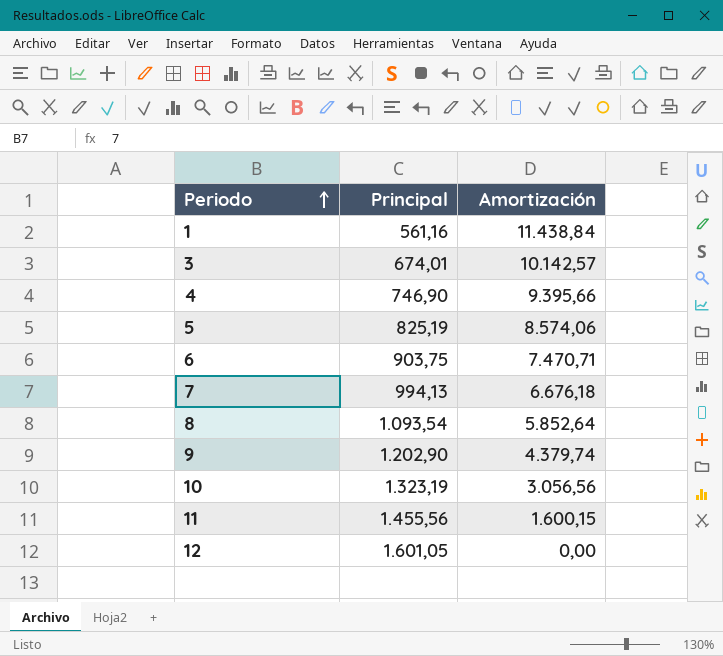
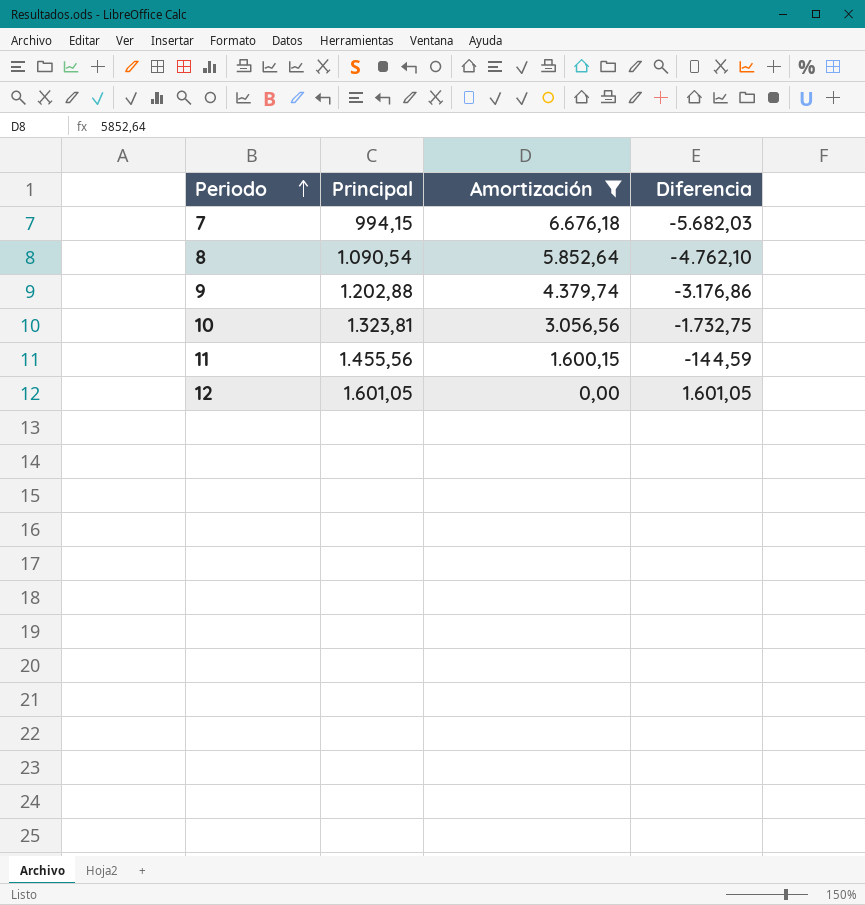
filter: none -> Amortización <= 6.676,18
column Diferencia | formula: none -> [Principal] - [Amortización]
7 | Principal: 994,13 -> 994,15
8 | Principal: 1.093,54 -> 1.090,54
9 | Principal: 1.202,90 -> 1.202,88
10 | Principal: 1.323,19 -> 1.323,81

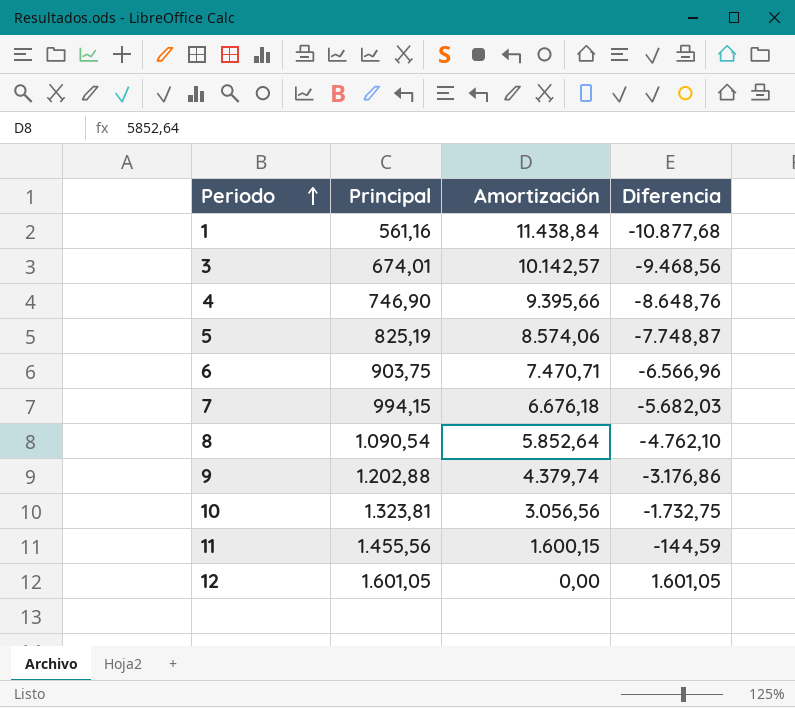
filter: Amortización <= 6.676,18 -> none

